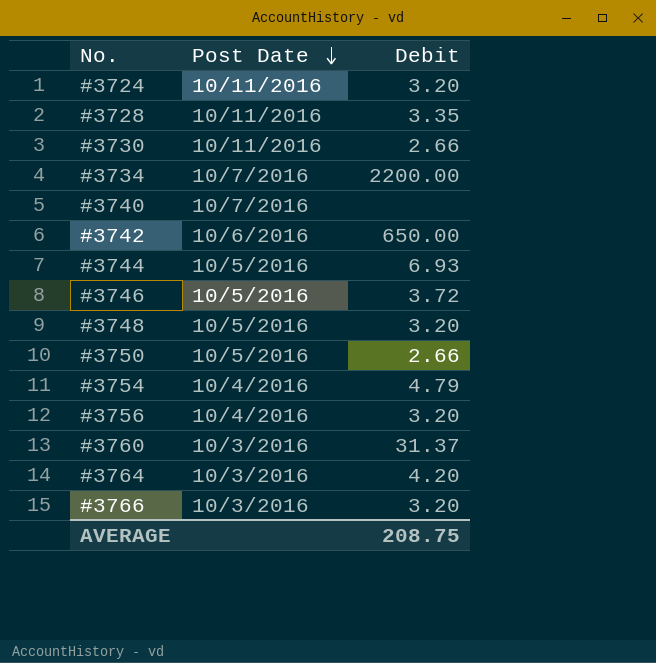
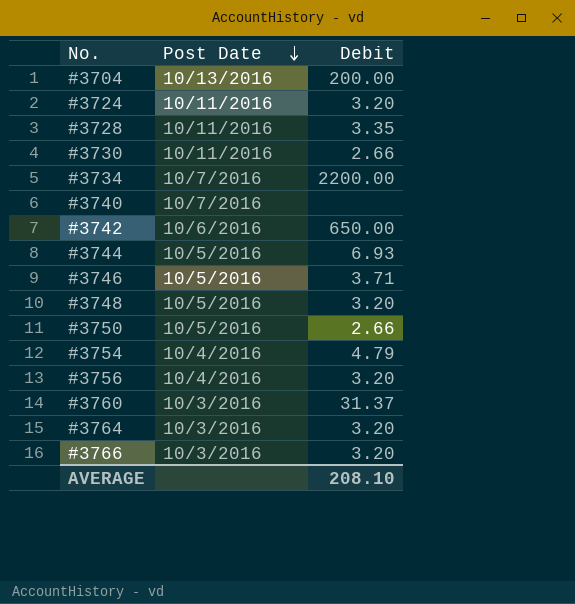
row #3704: none -> 10/13/2016 | 200.00
#3746 | Debit: 3.72 -> 3.71
#3764 | Debit: 4.20 -> 3.20
AVERAGE | Debit: 208.75 -> 208.10

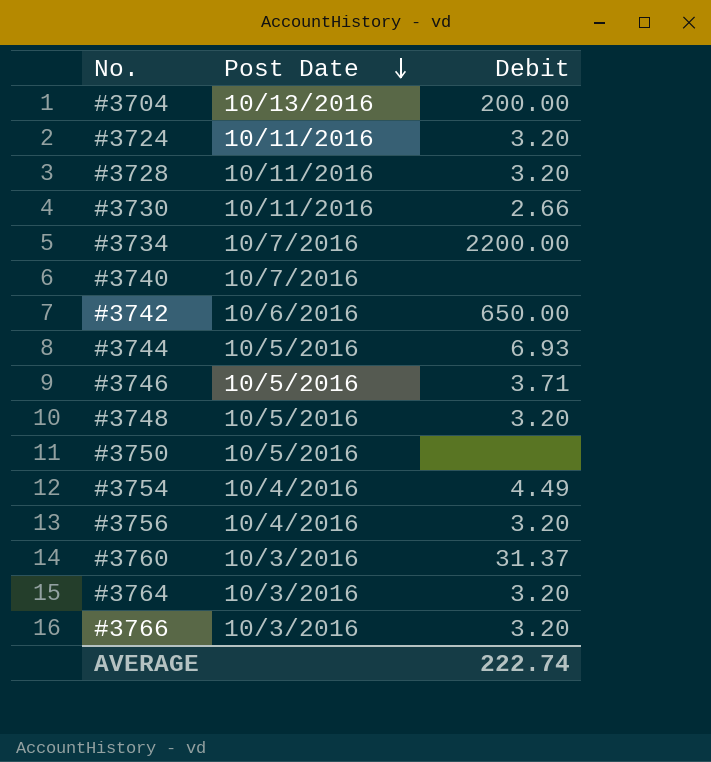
#3728 | Debit: 3.35 -> 3.20
#3750 | Debit: 2.66 -> none
#3754 | Debit: 4.79 -> 4.49
AVERAGE | Debit: 208.10 -> 222.74

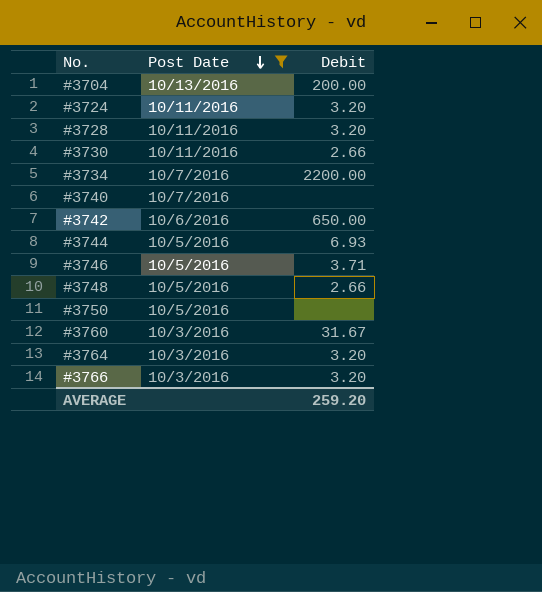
filter: none -> Post Date != 10/4/2016
#3748 | Debit: 3.20 -> 2.66
#3760 | Debit: 31.37 -> 31.67
AVERAGE | Debit: 222.74 -> 259.20

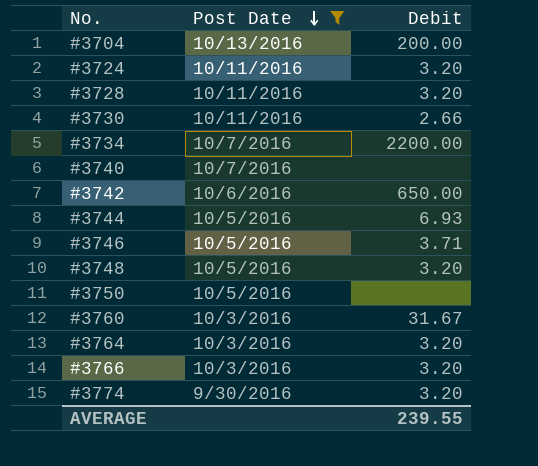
#3748 | Debit: 2.66 -> 3.20
row #3774: none -> 9/30/2016 | 3.20
AVERAGE | Debit: 259.20 -> 239.55

